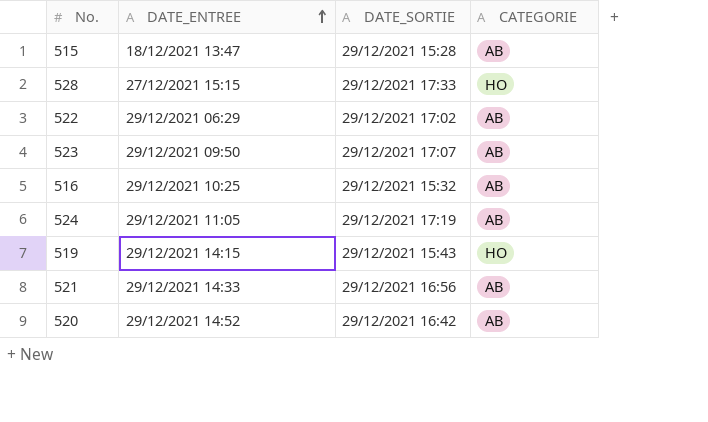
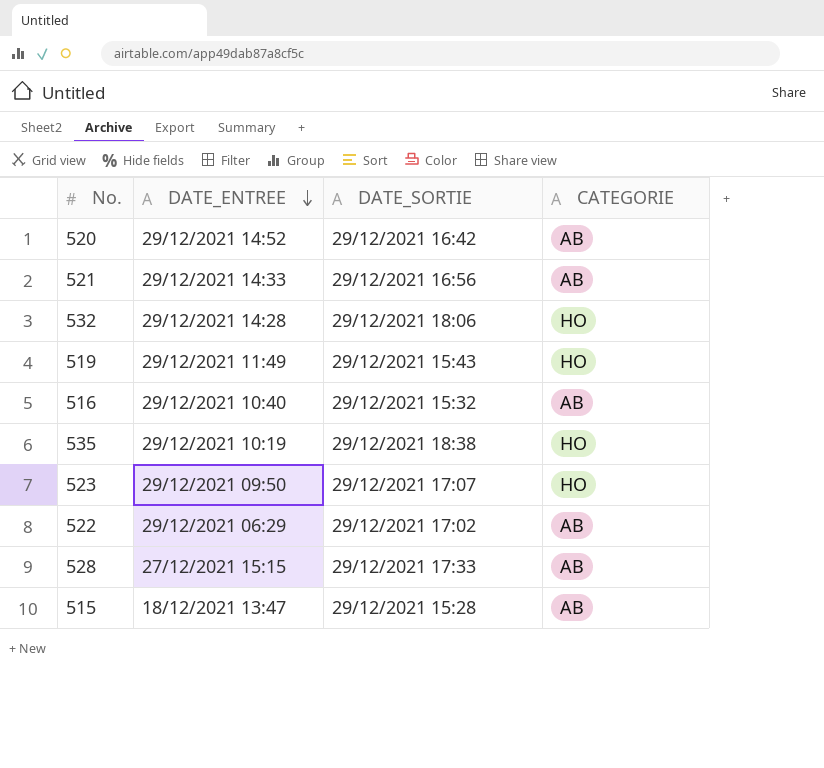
row order: DATE_ENTREE ascending -> DATE_ENTREE descending
row 524: 29/12/2021 11:05 | 29/12/2021 17:19 | AB -> none
row 532: none -> 29/12/2021 14:28 | 29/12/2021 18:06 | HO
519 | DATE_ENTREE: 29/12/2021 14:15 -> 29/12/2021 11:49
516 | DATE_ENTREE: 29/12/2021 10:25 -> 29/12/2021 10:40
row 535: none -> 29/12/2021 10:19 | 29/12/2021 18:38 | HO
523 | CATEGORIE: AB -> HO
528 | CATEGORIE: HO -> AB

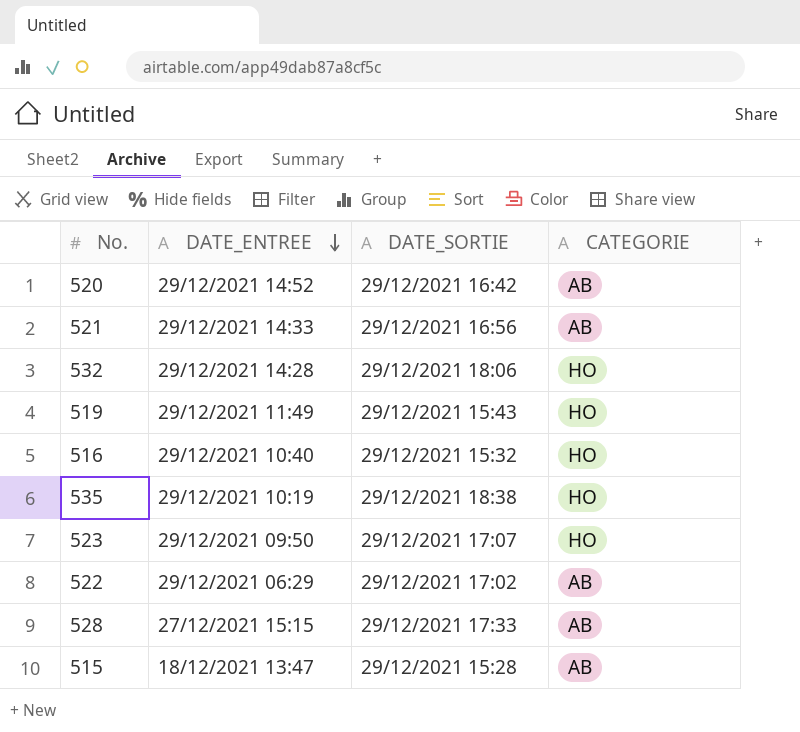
516 | CATEGORIE: AB -> HO

